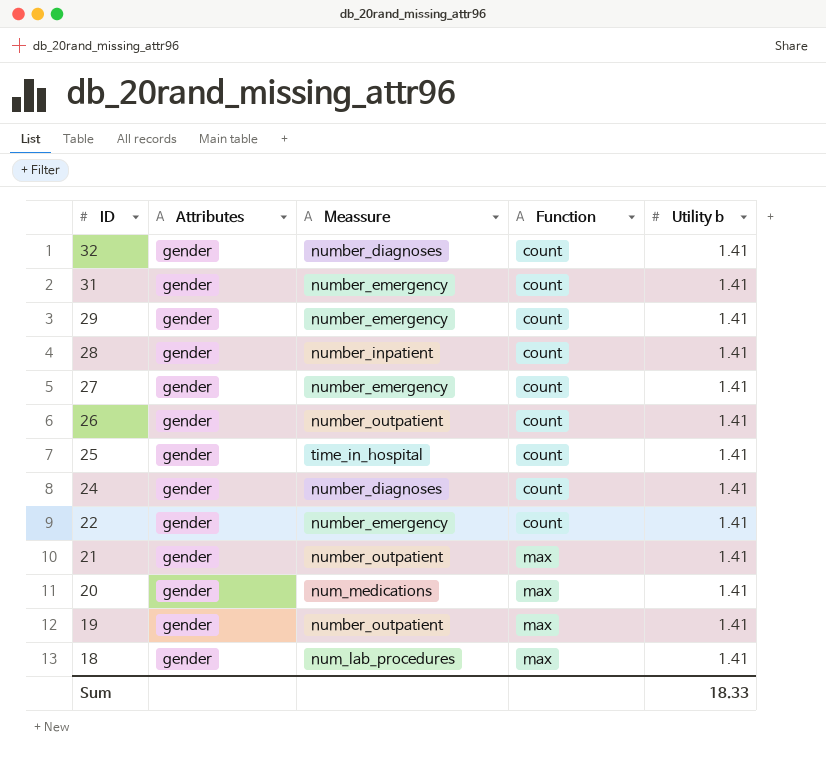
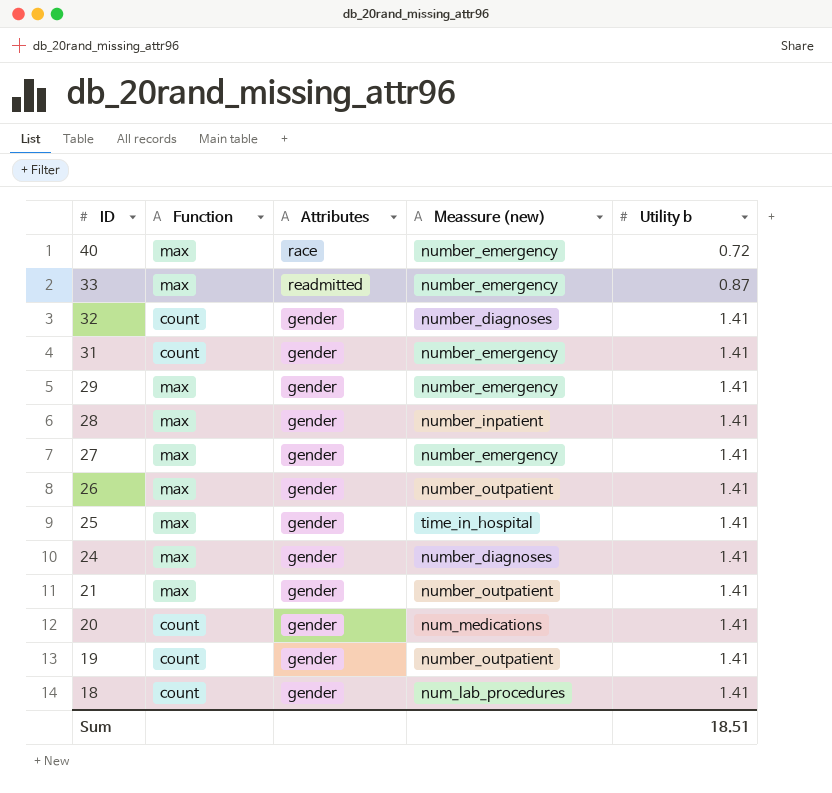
column Function | position: 4 -> 2
column name: Meassure -> Meassure (new)
row 22: gender | number_emergency | count | 1.41 -> none
row 40: none -> max | race | number_emergency | 0.72
row 33: none -> max | readmitted | number_emergency | 0.87
29 | Function: count -> max
28 | Function: count -> max
27 | Function: count -> max
26 | Function: count -> max
25 | Function: count -> max
24 | Function: count -> max
20 | Function: max -> count
19 | Function: max -> count
18 | Function: max -> count
Sum | Utility b: 18.33 -> 18.51

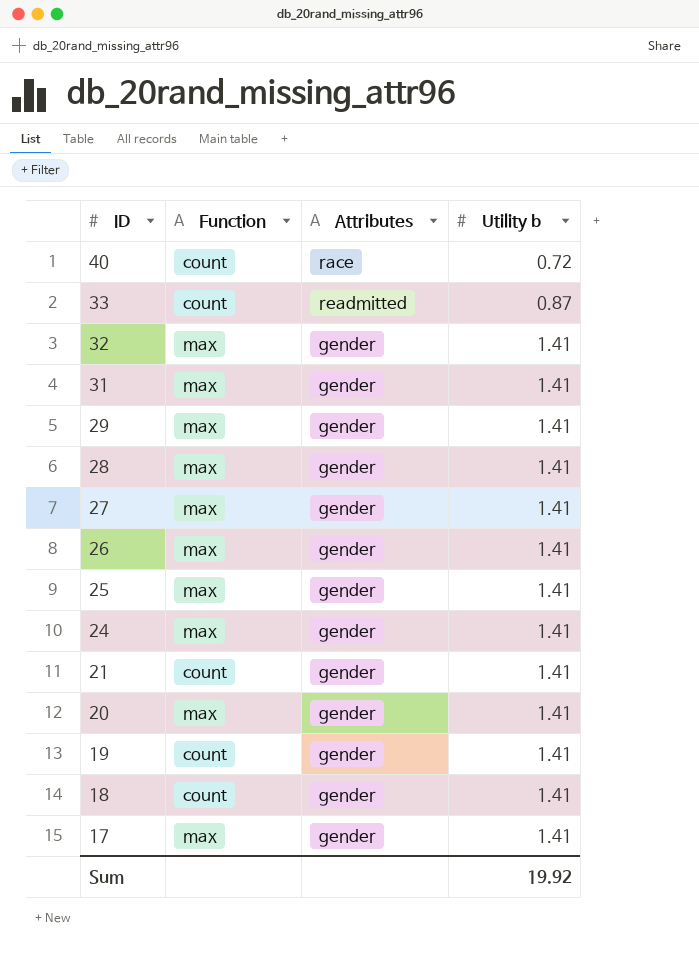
column Meassure (new) | position: 4 -> none
40 | Function: max -> count
33 | Function: max -> count
32 | Function: count -> max
31 | Function: count -> max
21 | Function: max -> count
20 | Function: count -> max
row 17: none -> max | gender | 1.41
Sum | Utility b: 18.51 -> 19.92

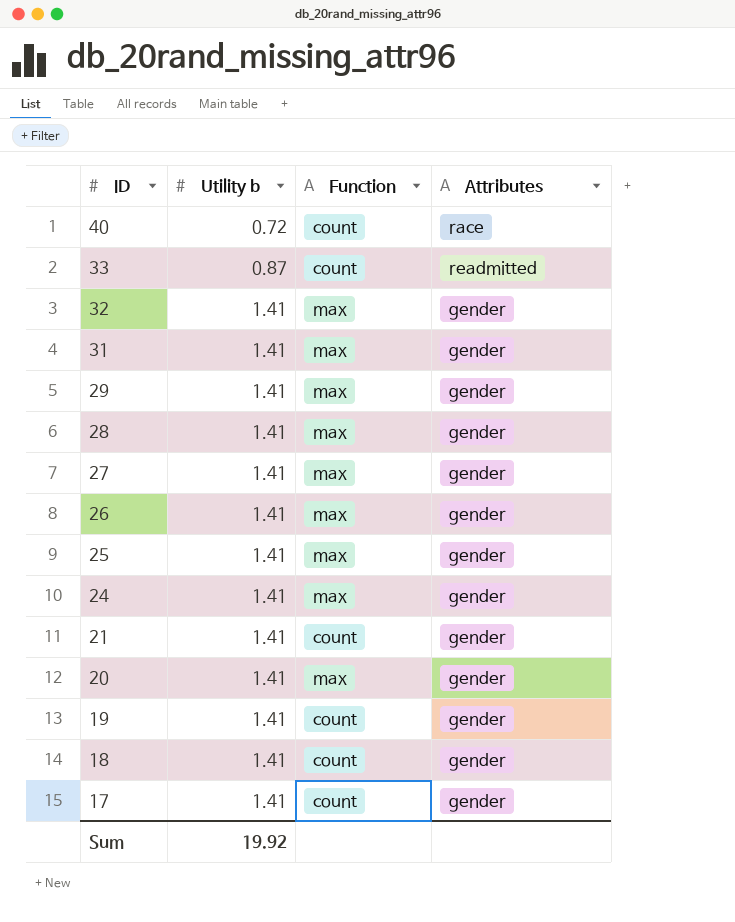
column Utility b | position: 4 -> 2
17 | Function: max -> count

